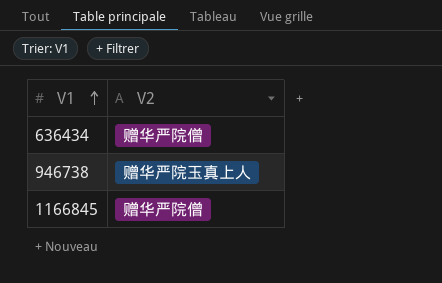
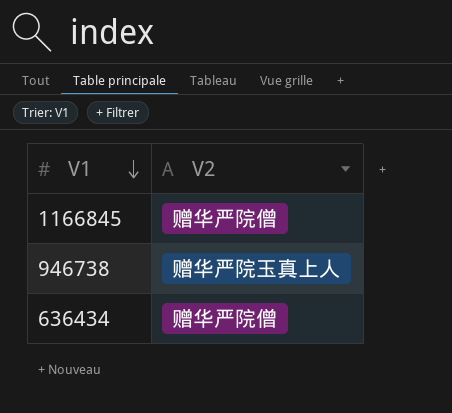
row order: V1 ascending -> V1 descending

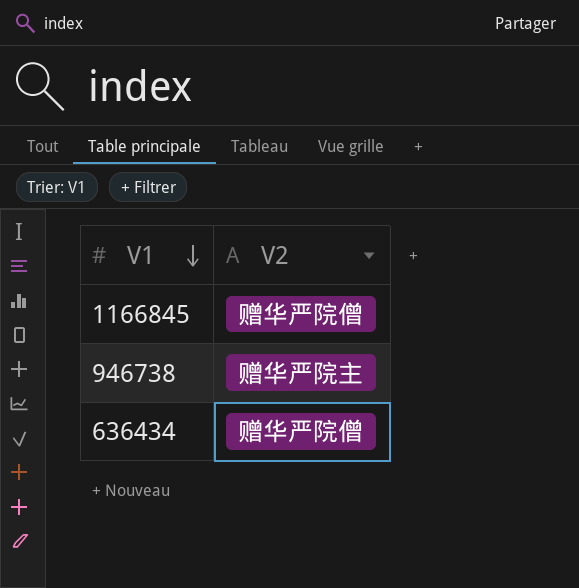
946738 | V2: 赠华严院玉真上人 -> 赠华严院主

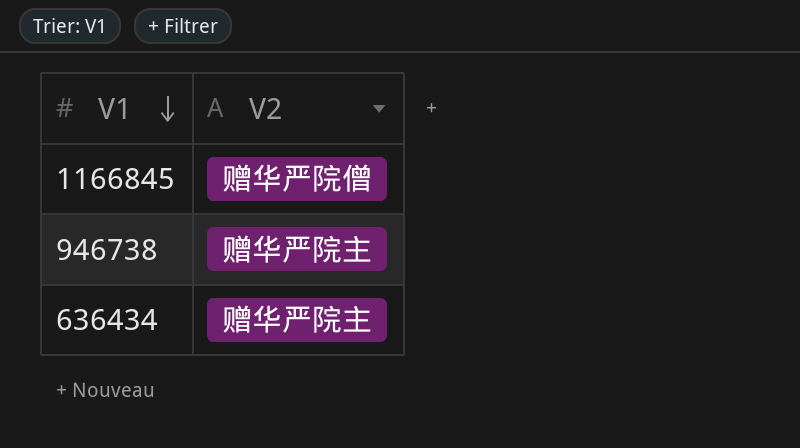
636434 | V2: 赠华严院僧 -> 赠华严院主

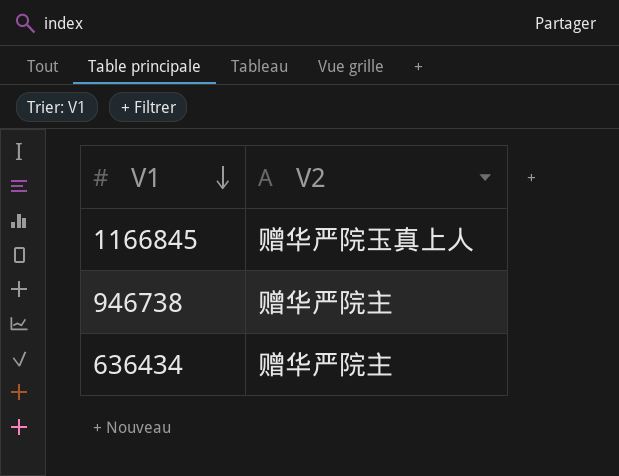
1166845 | V2: 赠华严院僧 -> 赠华严院玉真上人

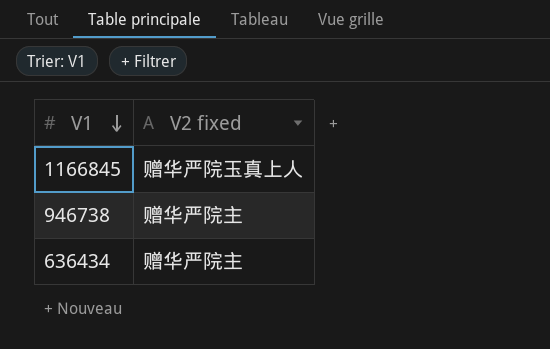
column name: V2 -> V2 fixed

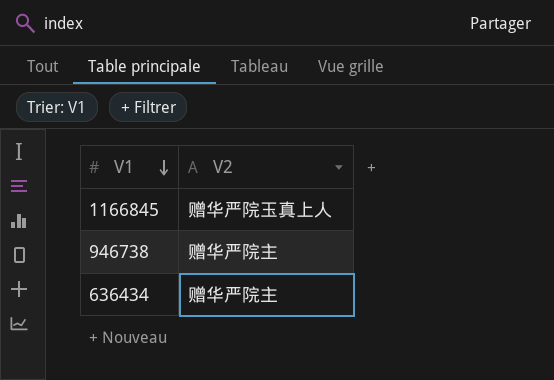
column name: V2 fixed -> V2

